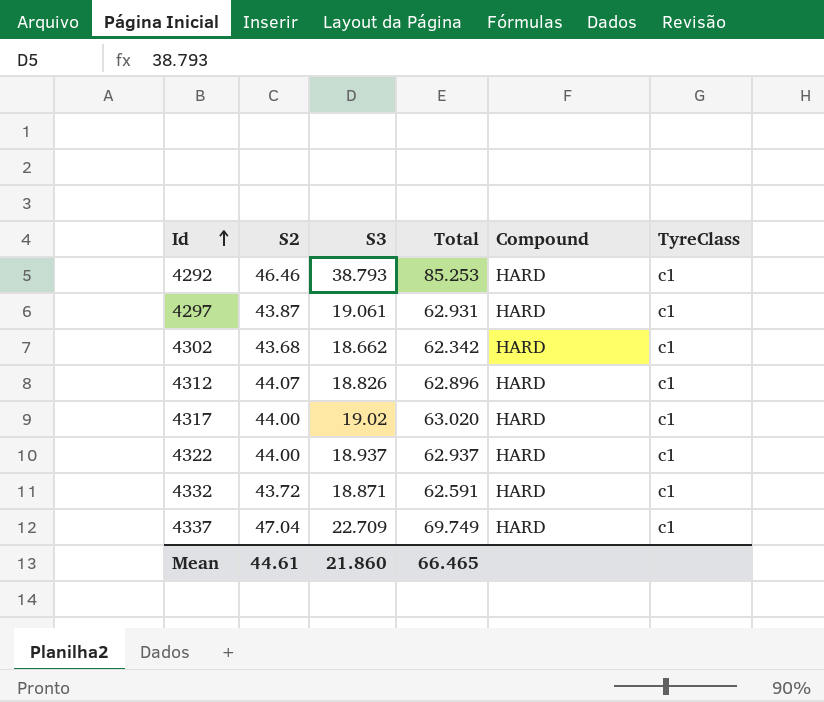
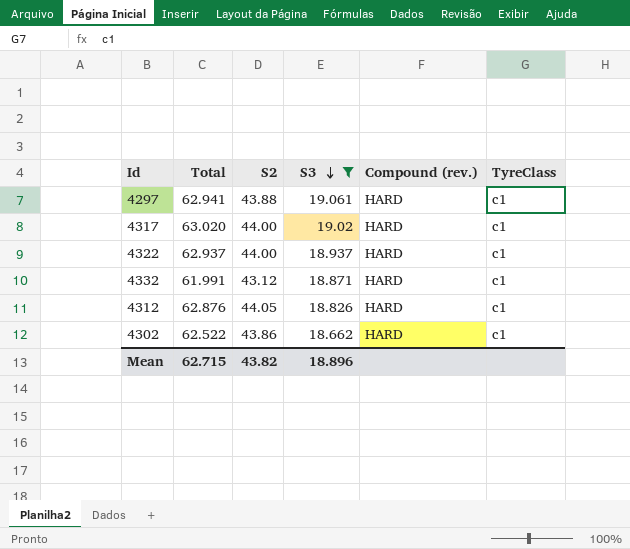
filter: none -> S3 <= 19.061
row order: Id ascending -> S3 descending
column Total | position: 4 -> 2
column name: Compound -> Compound (rev.)
4297 | Total: 62.931 -> 62.941
4297 | S2: 43.87 -> 43.88
4332 | Total: 62.591 -> 61.991
4332 | S2: 43.72 -> 43.12
4312 | Total: 62.896 -> 62.876
4312 | S2: 44.07 -> 44.05
4302 | Total: 62.342 -> 62.522
4302 | S2: 43.68 -> 43.86
Mean | Total: 66.465 -> 62.715
Mean | S2: 44.61 -> 43.82
Mean | S3: 21.860 -> 18.896

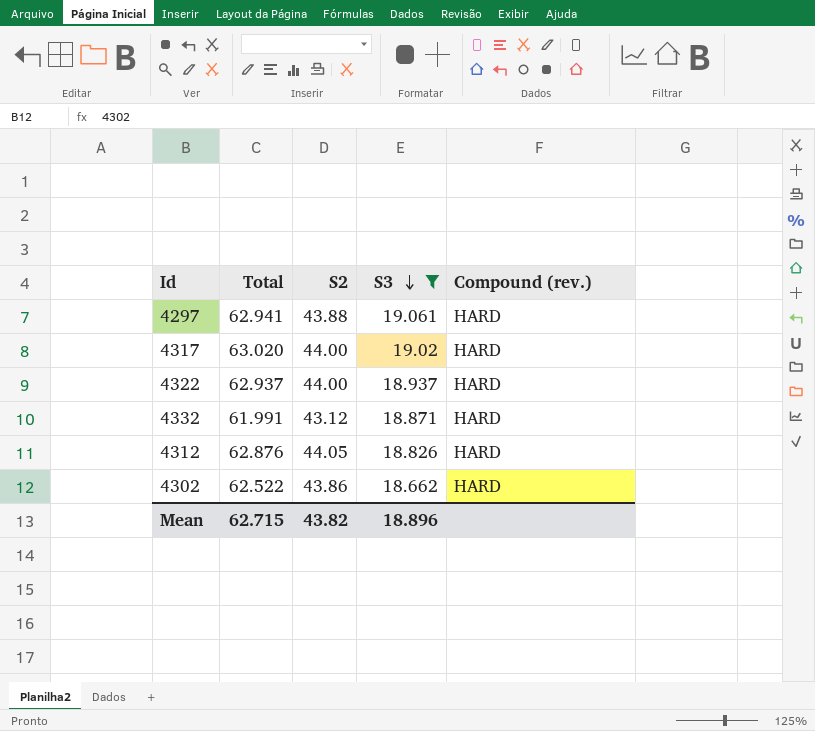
column TyreClass | position: 6 -> none

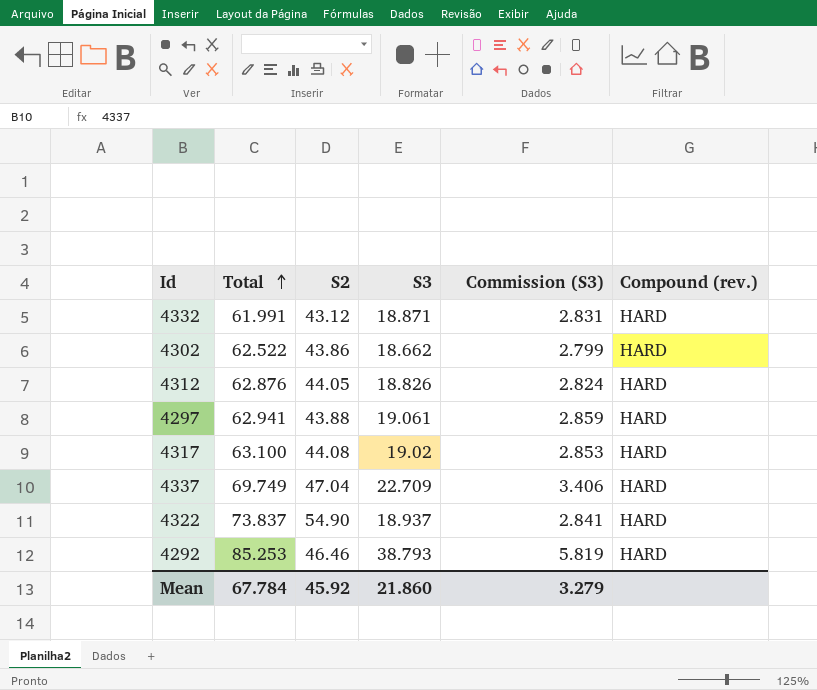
filter: S3 <= 19.061 -> none
row order: S3 descending -> Total ascending
column Commission (S3) | formula: none -> [S3] * 0.15
4317 | Total: 63.020 -> 63.100
4317 | S2: 44.00 -> 44.08
4322 | Total: 62.937 -> 73.837
4322 | S2: 44.00 -> 54.90
Mean | Total: 62.715 -> 67.784
Mean | S2: 43.82 -> 45.92
Mean | S3: 18.896 -> 21.860

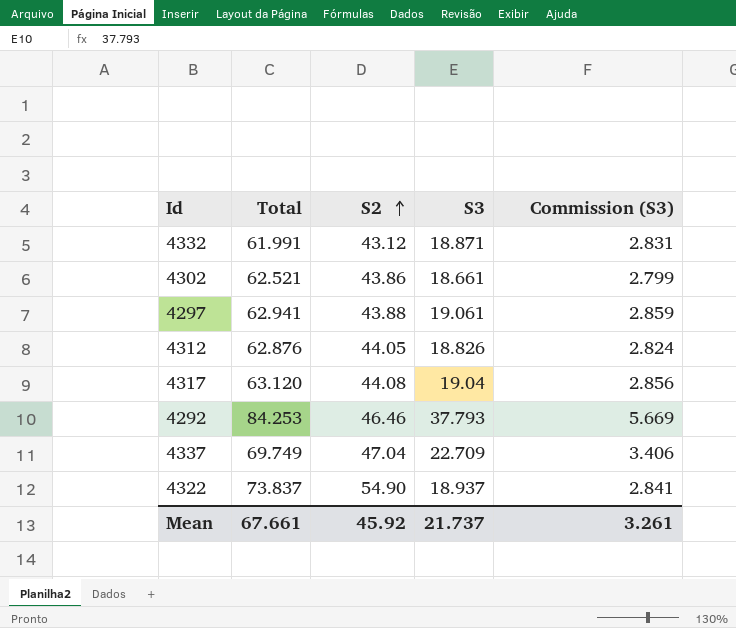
row order: Total ascending -> S2 ascending
column Compound (rev.) | position: 6 -> none
4302 | Total: 62.522 -> 62.521
4302 | S3: 18.662 -> 18.661
4317 | Total: 63.100 -> 63.120
4317 | S3: 19.02 -> 19.04
4317 | Commission (S3): 2.853 -> 2.856
4292 | Total: 85.253 -> 84.253
4292 | S3: 38.793 -> 37.793
4292 | Commission (S3): 5.819 -> 5.669
Mean | Total: 67.784 -> 67.661
Mean | S3: 21.860 -> 21.737
Mean | Commission (S3): 3.279 -> 3.261

